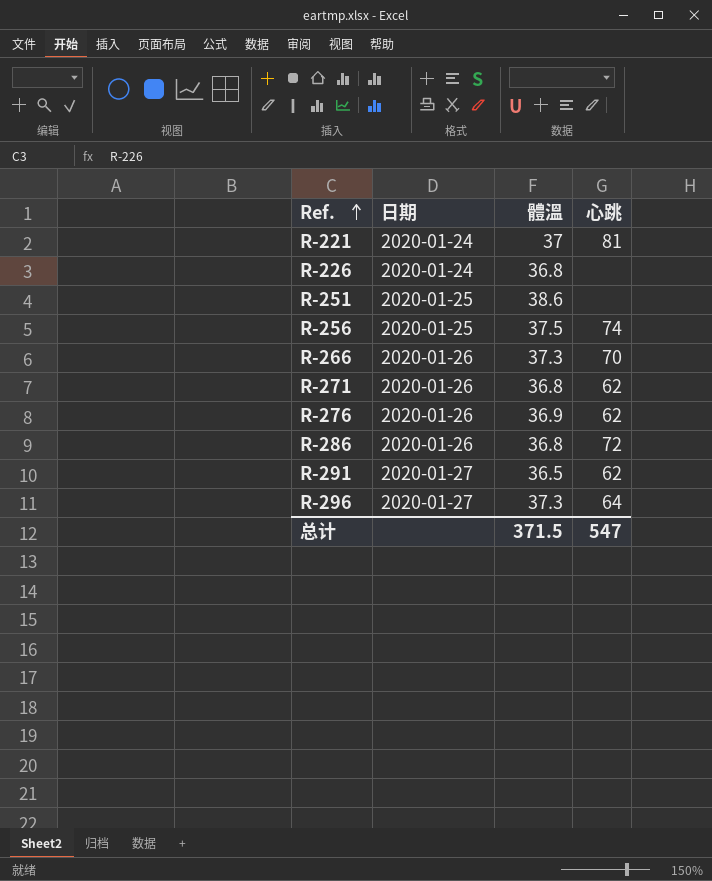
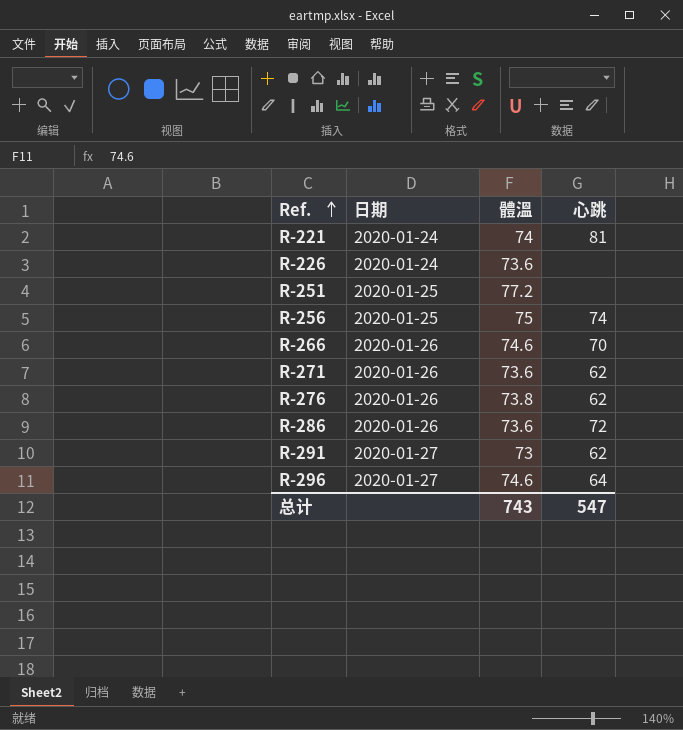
R-221 | 體溫: 37 -> 74
R-226 | 體溫: 36.8 -> 73.6
R-251 | 體溫: 38.6 -> 77.2
R-256 | 體溫: 37.5 -> 75
R-266 | 體溫: 37.3 -> 74.6
R-271 | 體溫: 36.8 -> 73.6
R-276 | 體溫: 36.9 -> 73.8
R-286 | 體溫: 36.8 -> 73.6
R-291 | 體溫: 36.5 -> 73
R-296 | 體溫: 37.3 -> 74.6
总计 | 體溫: 371.5 -> 743

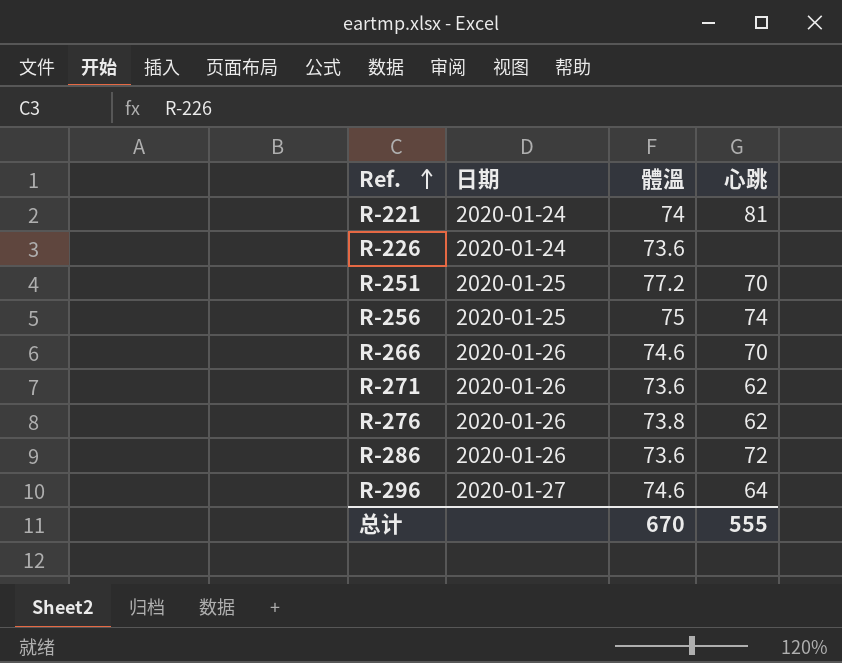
row R-291: 2020-01-27 | 73 | 62 -> none
R-251 | 心跳: none -> 70
总计 | 體溫: 743 -> 670
总计 | 心跳: 547 -> 555

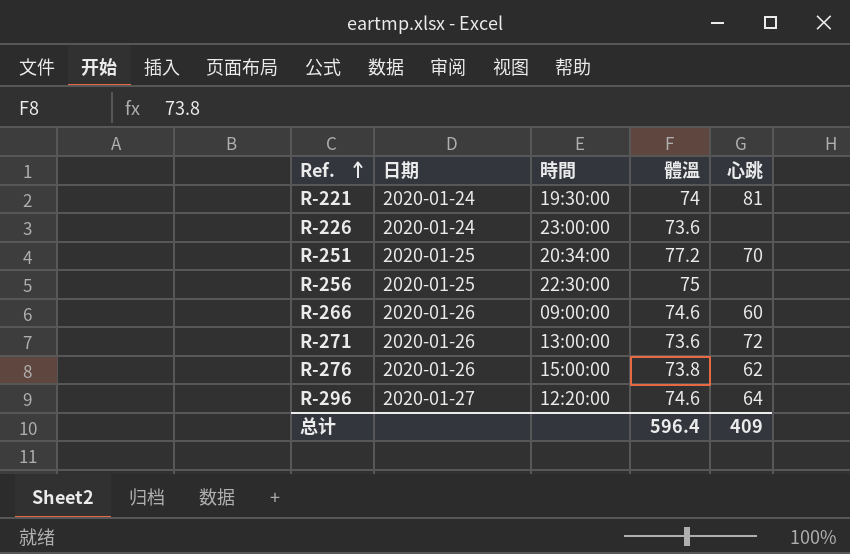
column 時間 | position: none -> 3
row R-286: 2020-01-26 | 73.6 | 72 -> none
R-256 | 心跳: 74 -> none
R-266 | 心跳: 70 -> 60
R-271 | 心跳: 62 -> 72
总计 | 體溫: 670 -> 596.4
总计 | 心跳: 555 -> 409

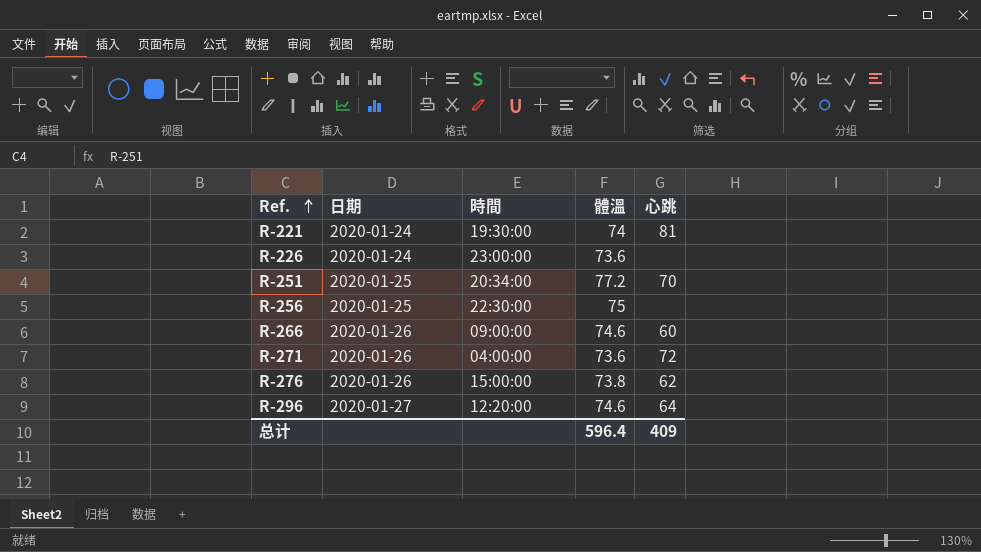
R-271 | 時間: 13:00:00 -> 04:00:00

